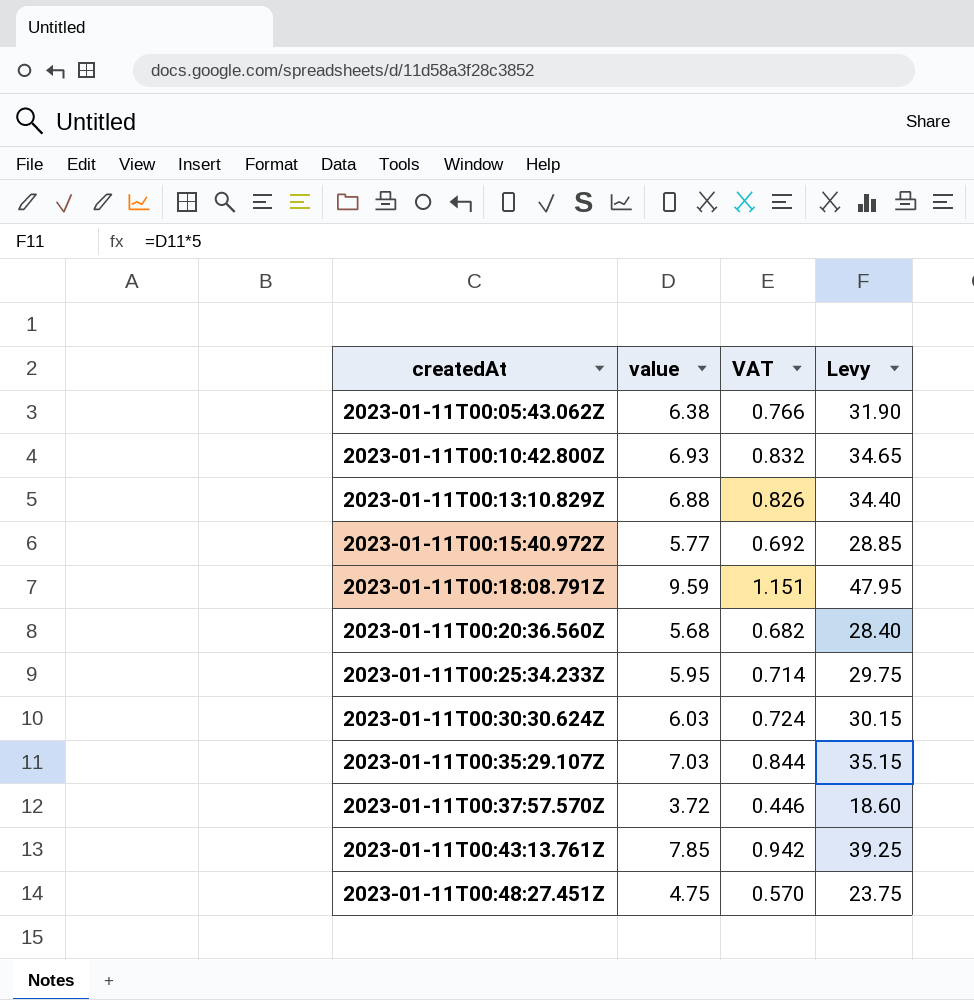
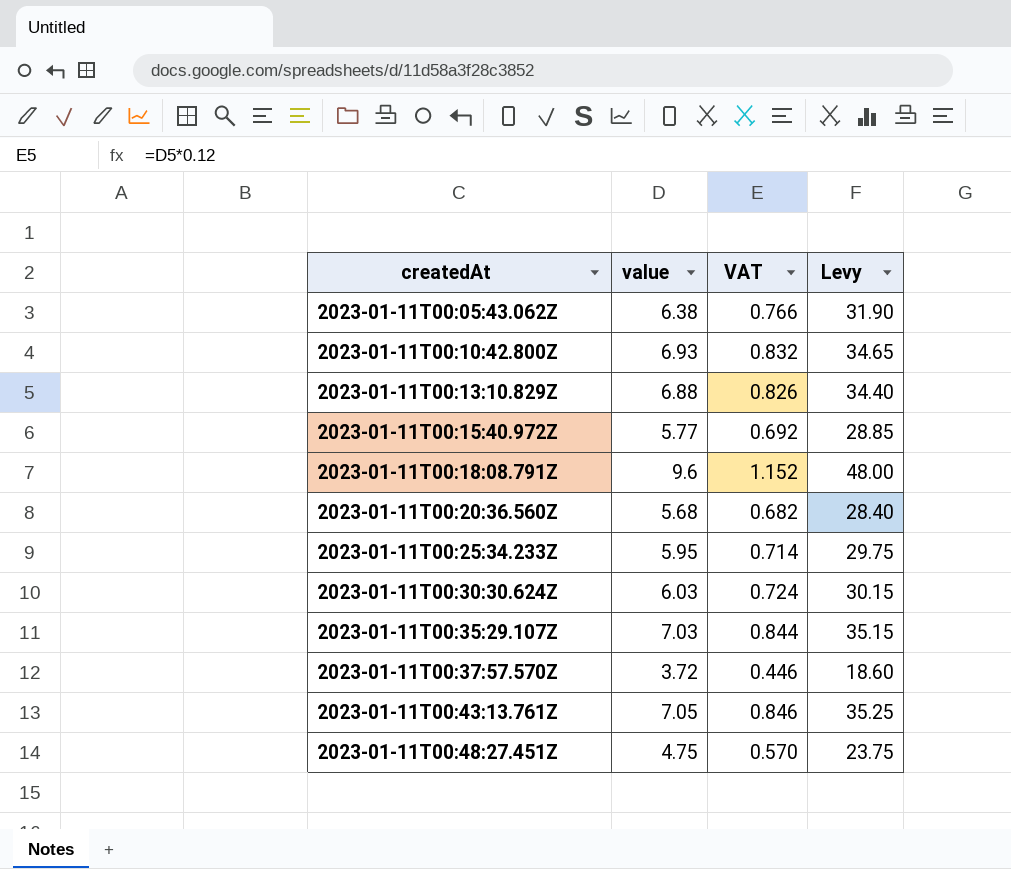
2023-01-11T00:18:08.791Z | value: 9.59 -> 9.6
2023-01-11T00:18:08.791Z | VAT: 1.151 -> 1.152
2023-01-11T00:18:08.791Z | Levy: 47.95 -> 48.00
2023-01-11T00:43:13.761Z | value: 7.85 -> 7.05
2023-01-11T00:43:13.761Z | VAT: 0.942 -> 0.846
2023-01-11T00:43:13.761Z | Levy: 39.25 -> 35.25

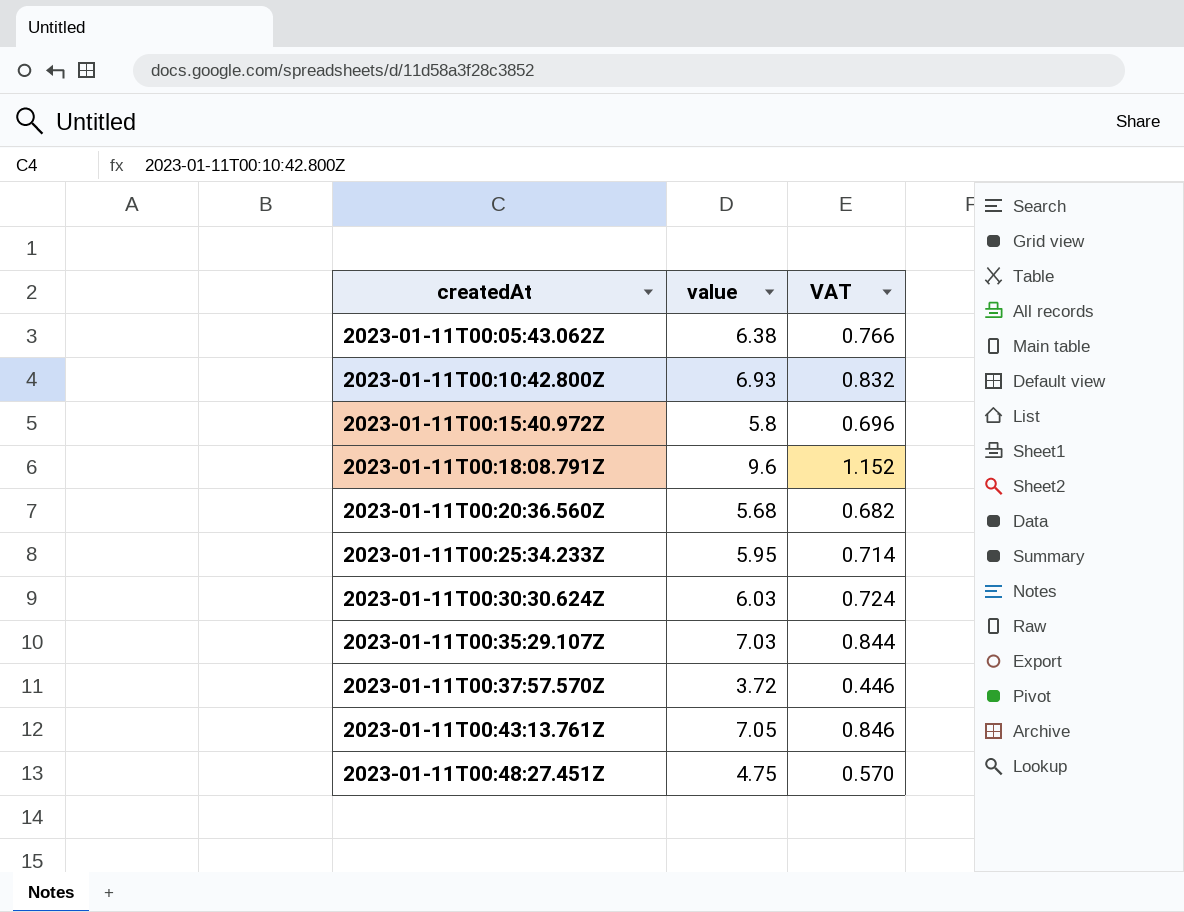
column Levy | formula: [value] * 5 -> none
row 2023-01-11T00:13:10.829Z: 6.88 | 0.826 | 34.40 -> none
2023-01-11T00:15:40.972Z | value: 5.77 -> 5.8
2023-01-11T00:15:40.972Z | VAT: 0.692 -> 0.696

